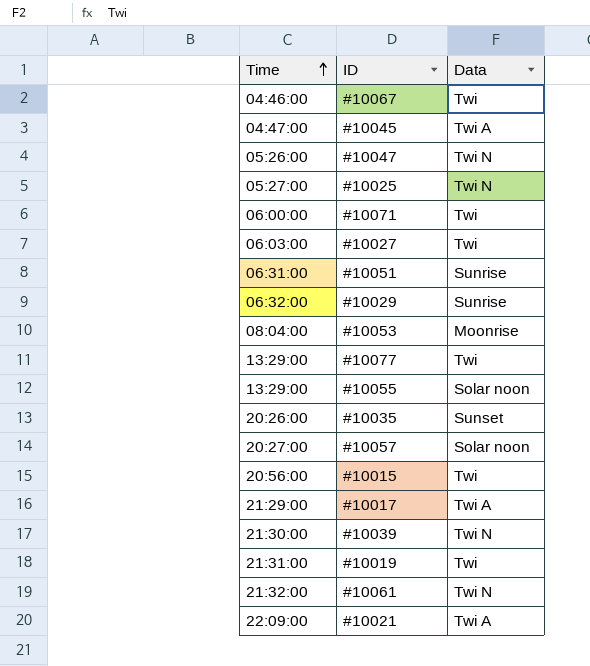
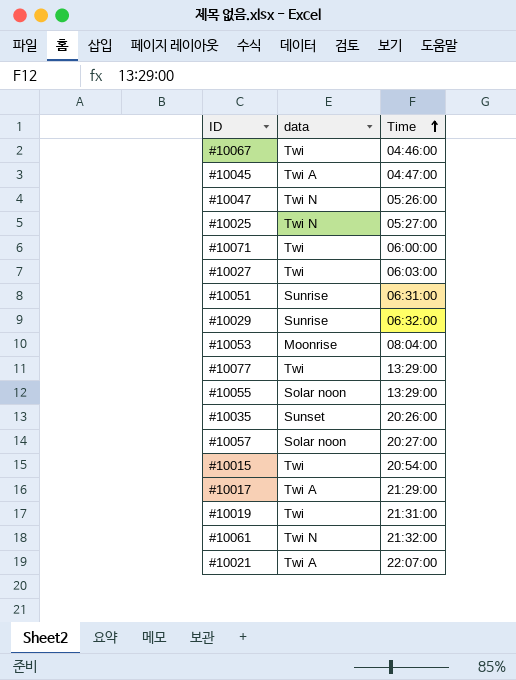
column name: Data -> data
column Time | position: 1 -> 3
row #10039: 21:30:00 | Twi N -> none
#10015 | Time: 20:56:00 -> 20:54:00
#10021 | Time: 22:09:00 -> 22:07:00

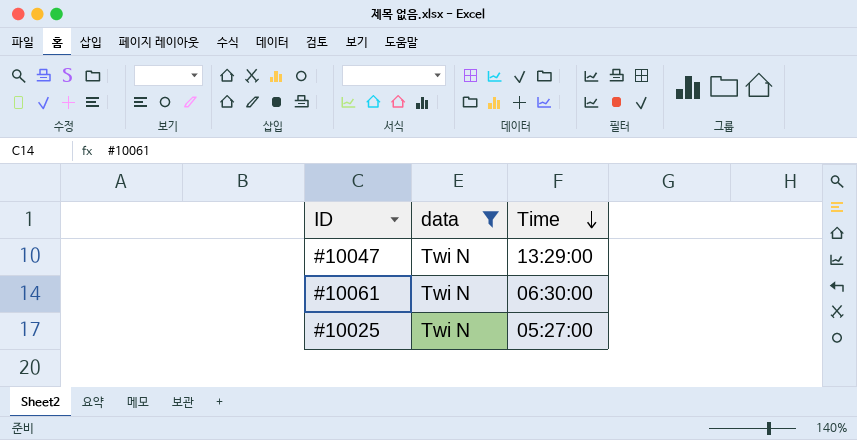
filter: none -> data = Twi N
row order: Time ascending -> Time descending
#10047 | Time: 05:26:00 -> 13:29:00
#10061 | Time: 21:32:00 -> 06:30:00

